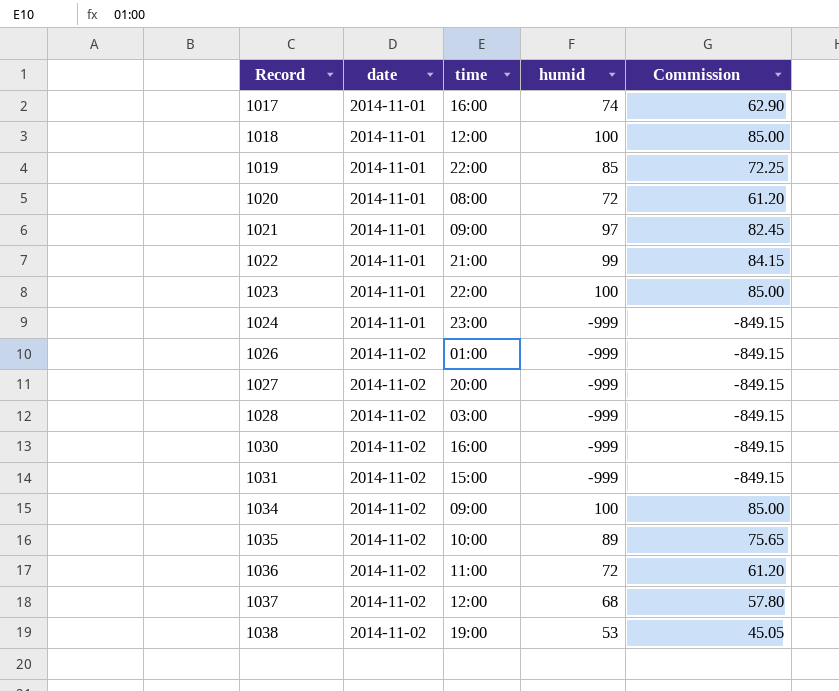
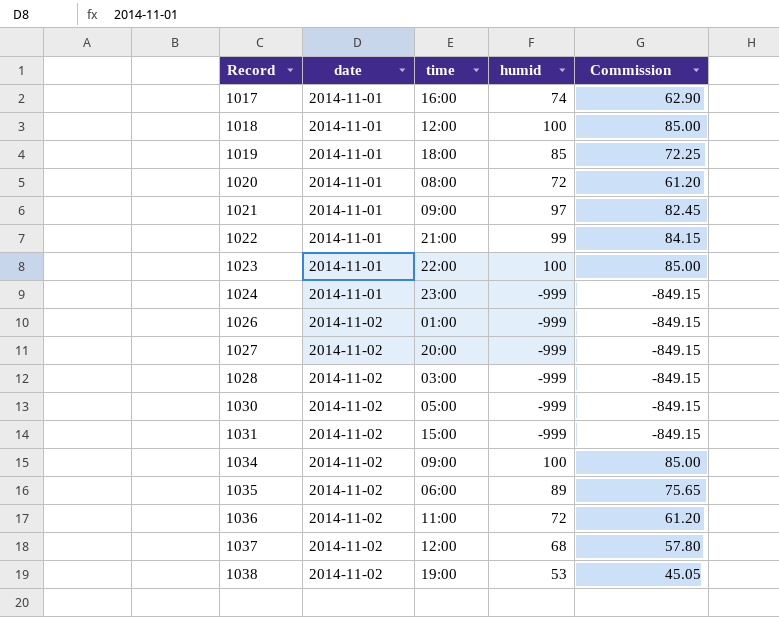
1019 | time: 22:00 -> 18:00
1030 | time: 16:00 -> 05:00
1035 | time: 10:00 -> 06:00

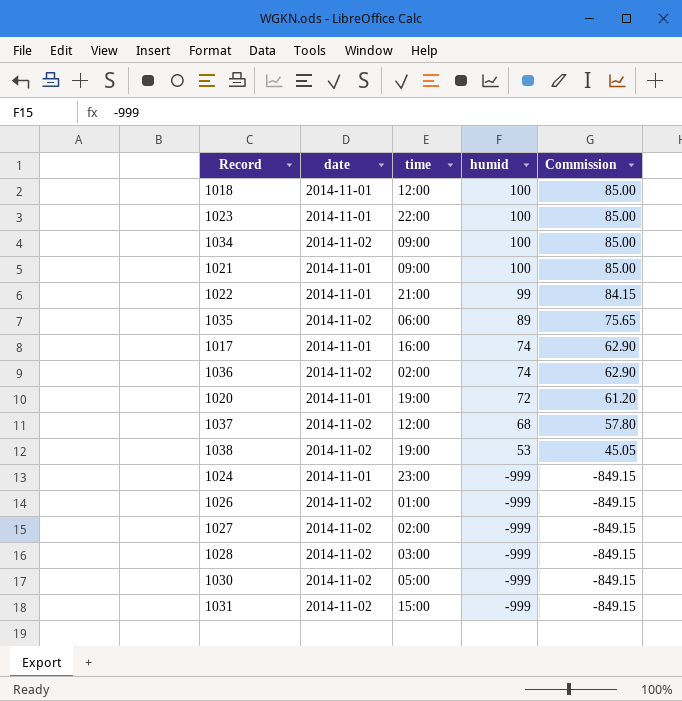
row order: Record ascending -> humid descending
row 1019: 2014-11-01 | 18:00 | 85 | 72.25 -> none
1021 | humid: 97 -> 100
1021 | Commission: 82.45 -> 85.00
1036 | time: 11:00 -> 02:00
1036 | humid: 72 -> 74
1036 | Commission: 61.20 -> 62.90
1020 | time: 08:00 -> 19:00
1027 | time: 20:00 -> 02:00

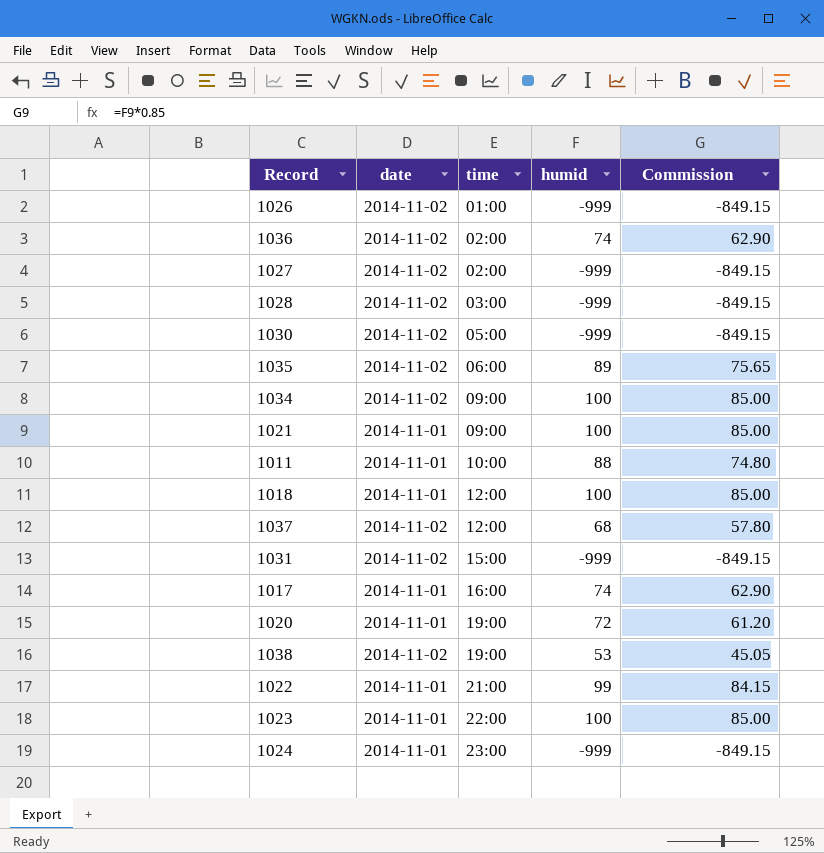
row order: humid descending -> time ascending
row 1011: none -> 2014-11-01 | 10:00 | 88 | 74.80

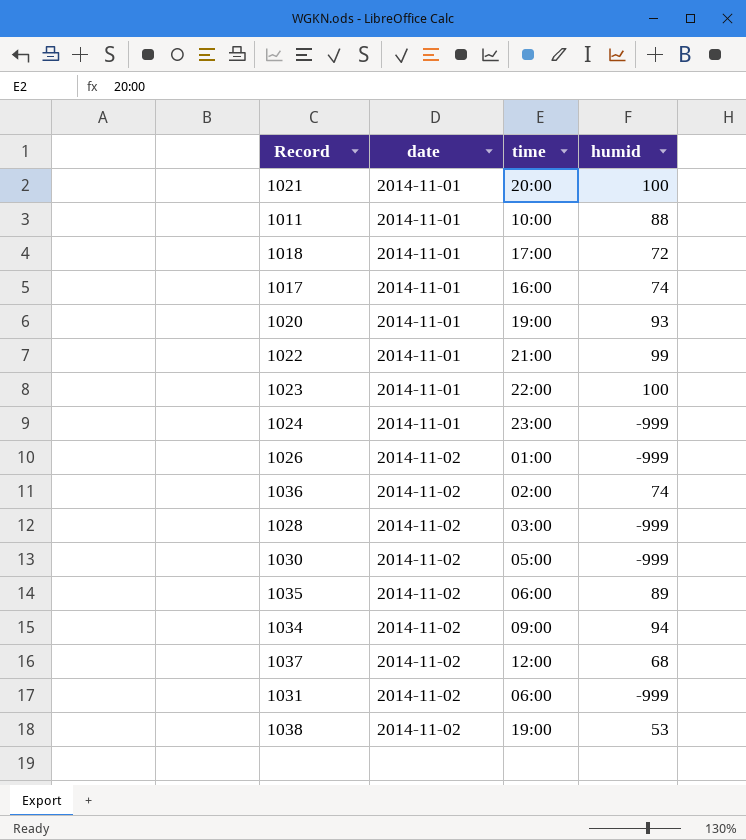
row order: time ascending -> date ascending
column Commission | formula: [humid] * 0.85 -> none
row 1027: 2014-11-02 | 02:00 | -999 | -849.15 -> none
1021 | time: 09:00 -> 20:00
1018 | time: 12:00 -> 17:00
1018 | humid: 100 -> 72
1020 | humid: 72 -> 93
1034 | humid: 100 -> 94
1031 | time: 15:00 -> 06:00

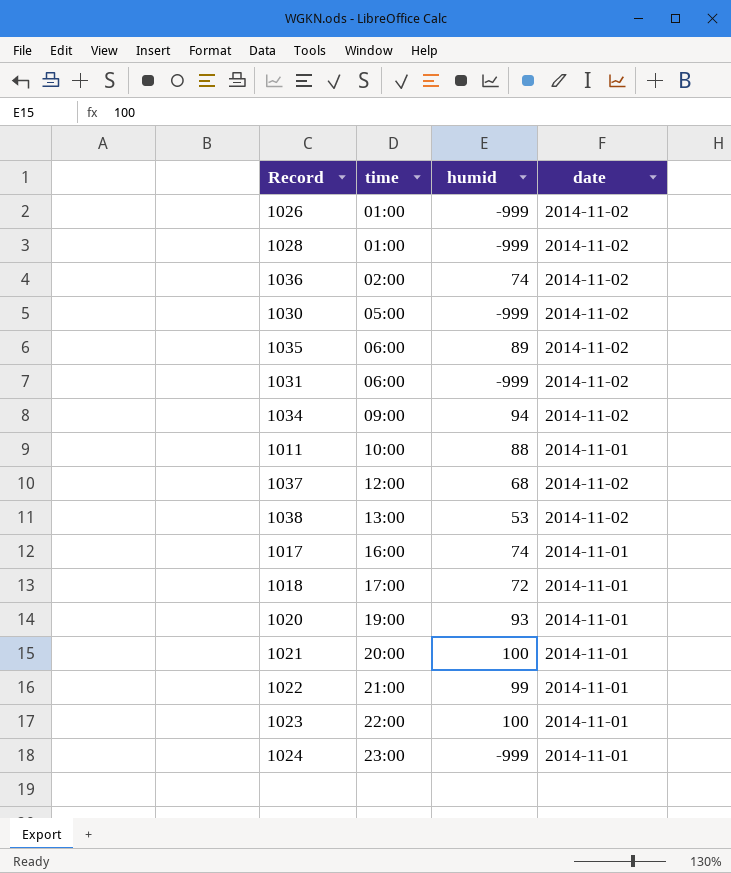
row order: date ascending -> time ascending
column date | position: 2 -> 4
1028 | time: 03:00 -> 01:00
1038 | time: 19:00 -> 13:00

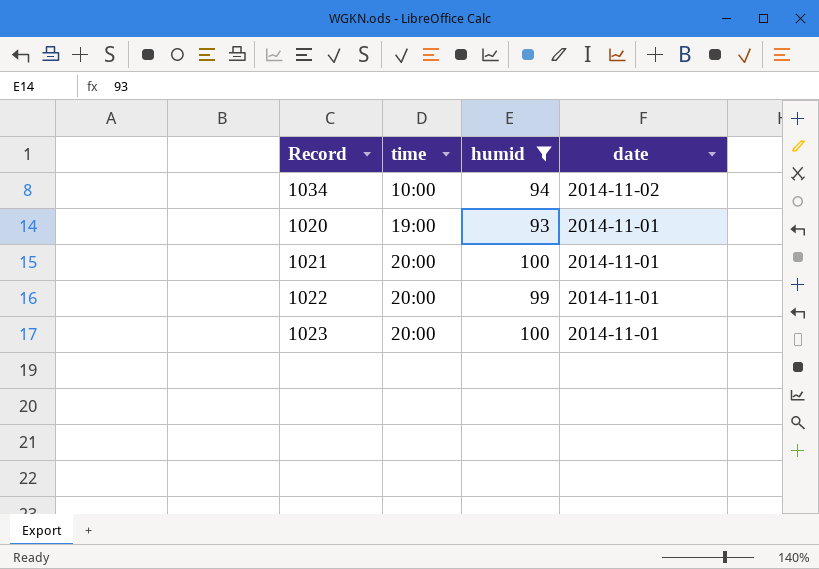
filter: none -> humid >= 93
1034 | time: 09:00 -> 10:00
1022 | time: 21:00 -> 20:00
1023 | time: 22:00 -> 20:00

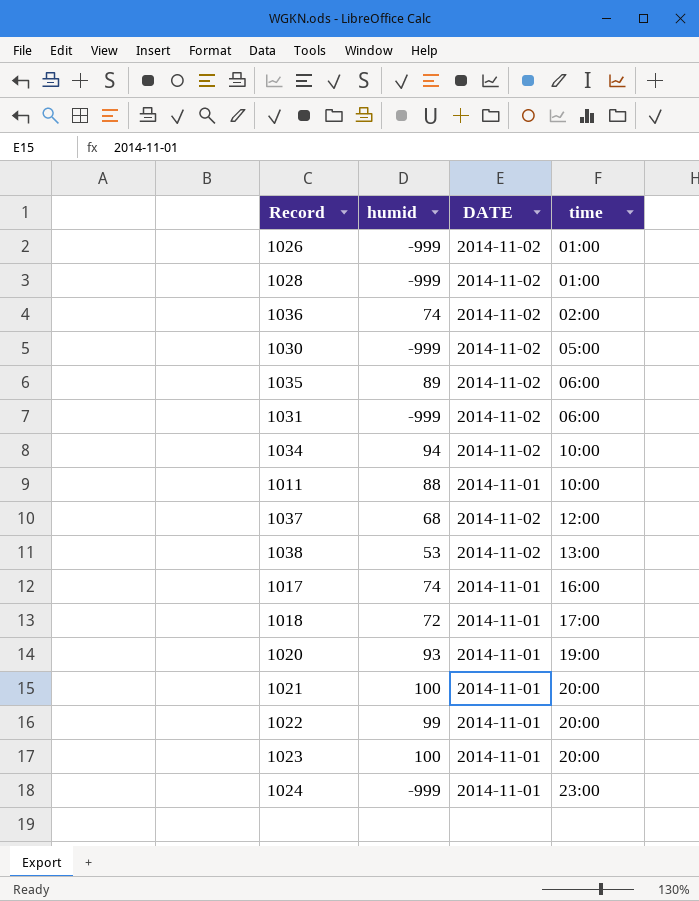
filter: humid >= 93 -> none
column name: date -> DATE
column time | position: 2 -> 4

